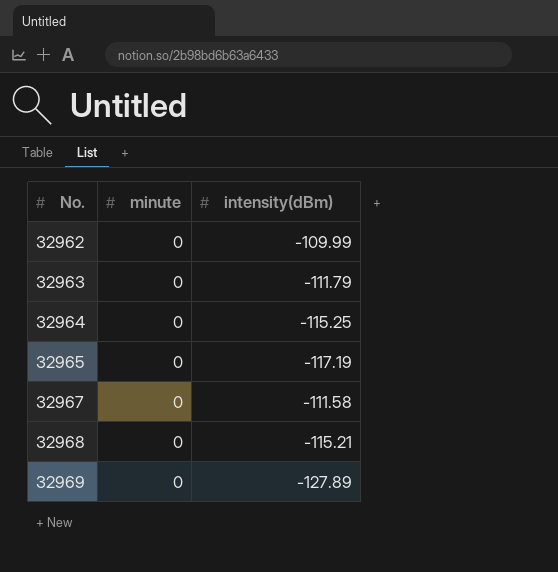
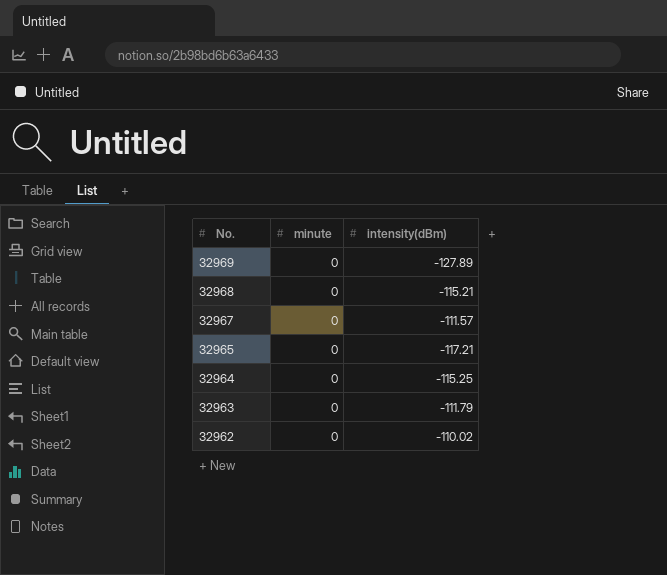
row order: No. ascending -> No. descending
32967 | intensity(dBm): -111.58 -> -111.57
32965 | intensity(dBm): -117.19 -> -117.21
32962 | intensity(dBm): -109.99 -> -110.02

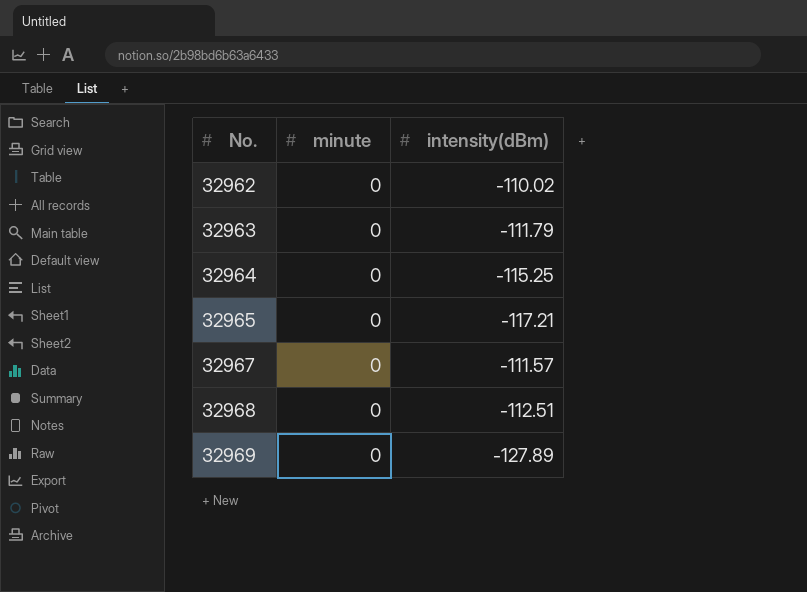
row order: No. descending -> No. ascending
32968 | intensity(dBm): -115.21 -> -112.51

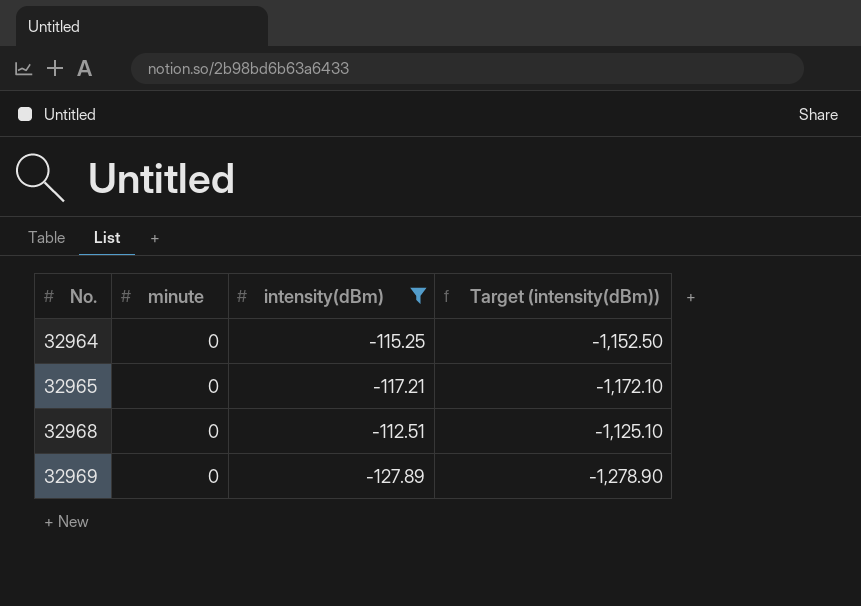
filter: none -> intensity(dBm) <= -112.51
column Target (intensity(dBm)) | formula: none -> [intensity(dBm)] * 10

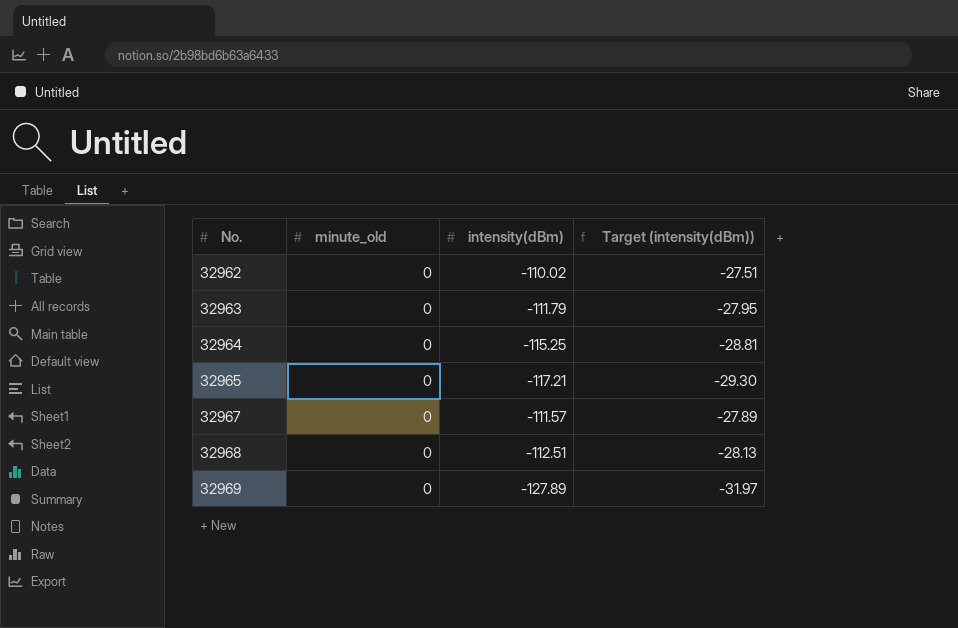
filter: intensity(dBm) <= -112.51 -> none
column name: minute -> minute_old
column Target (intensity(dBm)) | formula: [intensity(dBm)] * 10 -> [intensity(dBm)] * 0.25

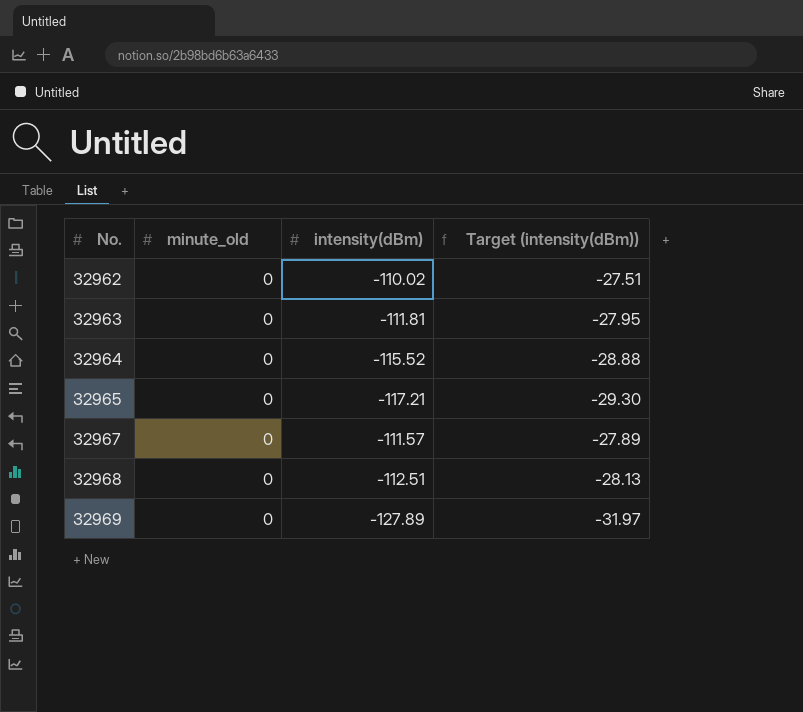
32963 | intensity(dBm): -111.79 -> -111.81
32964 | intensity(dBm): -115.25 -> -115.52
32964 | Target (intensity(dBm)): -28.81 -> -28.88

